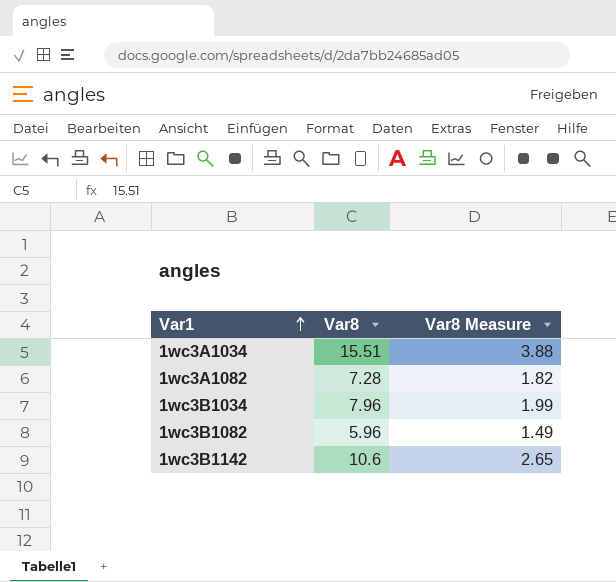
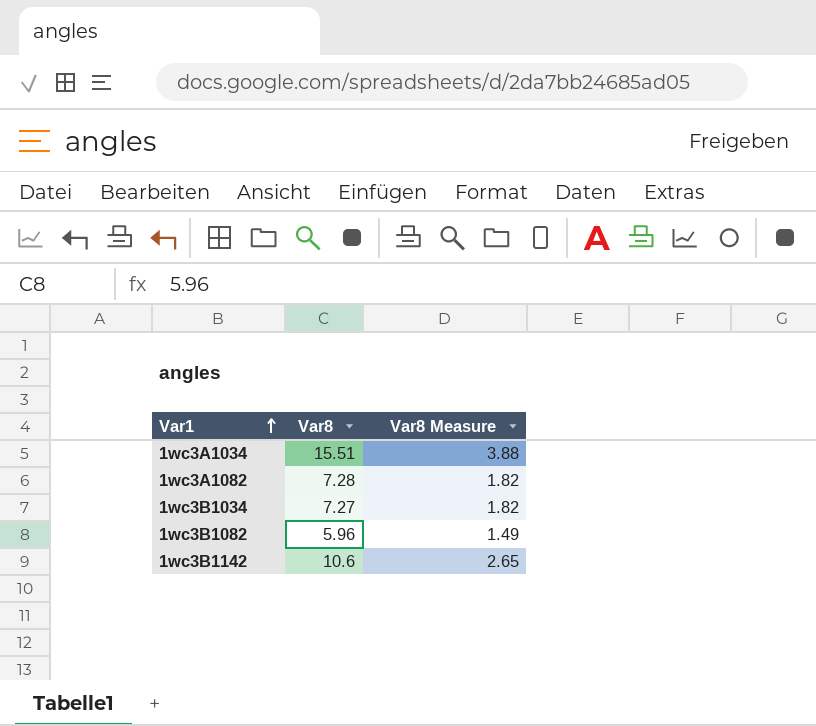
1wc3B1034 | Var8: 7.96 -> 7.27
1wc3B1034 | Var8 Measure: 1.99 -> 1.82

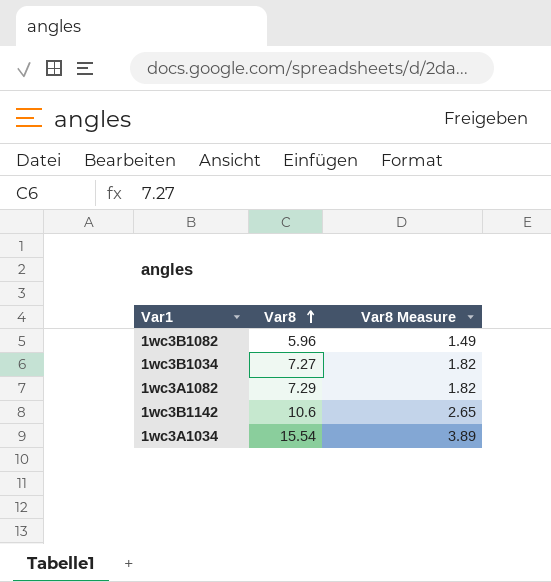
row order: Var1 ascending -> Var8 ascending
1wc3A1082 | Var8: 7.28 -> 7.29
1wc3A1034 | Var8: 15.51 -> 15.54
1wc3A1034 | Var8 Measure: 3.88 -> 3.89

